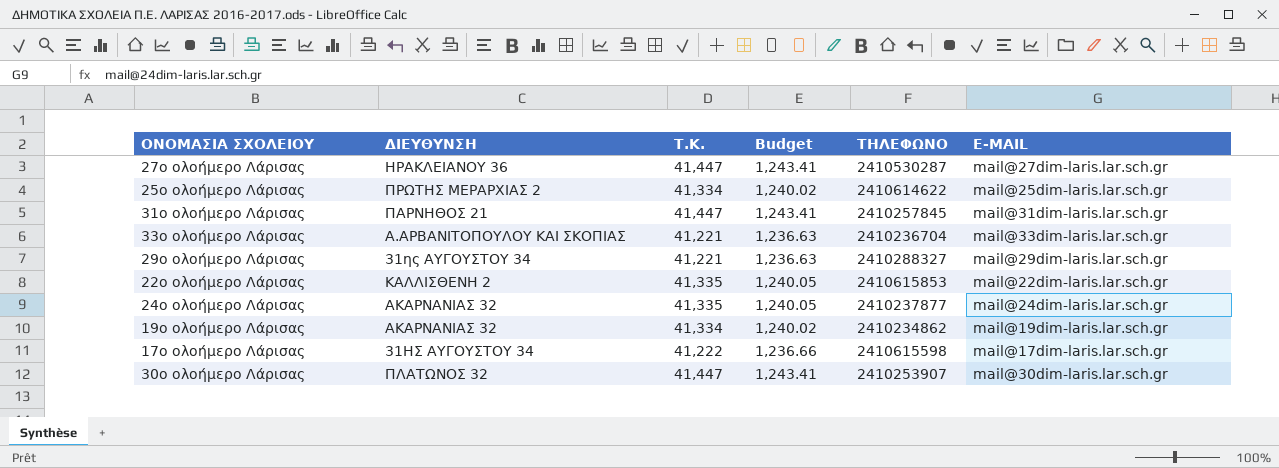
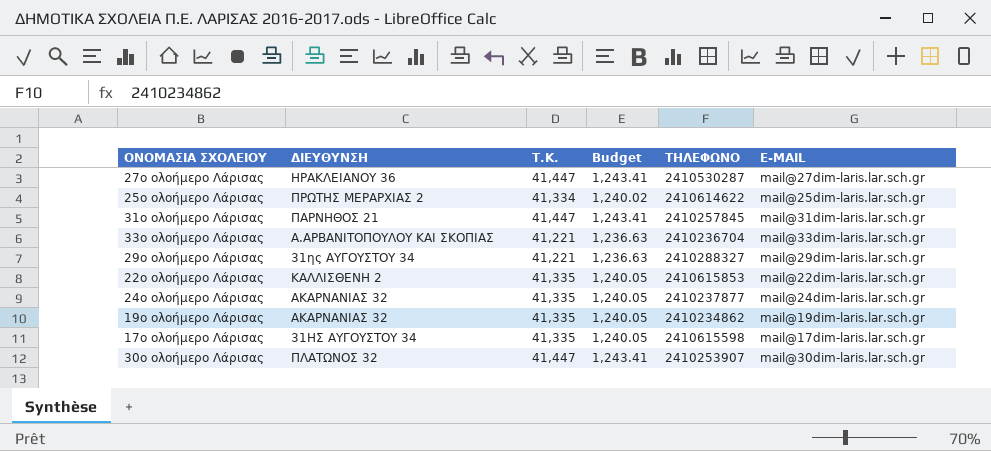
19ο ολοήμερο Λάρισας | Τ.Κ.: 41,334 -> 41,335
19ο ολοήμερο Λάρισας | Budget: 1,240.02 -> 1,240.05
17ο ολοήμερο Λάρισας | Τ.Κ.: 41,222 -> 41,335
17ο ολοήμερο Λάρισας | Budget: 1,236.66 -> 1,240.05

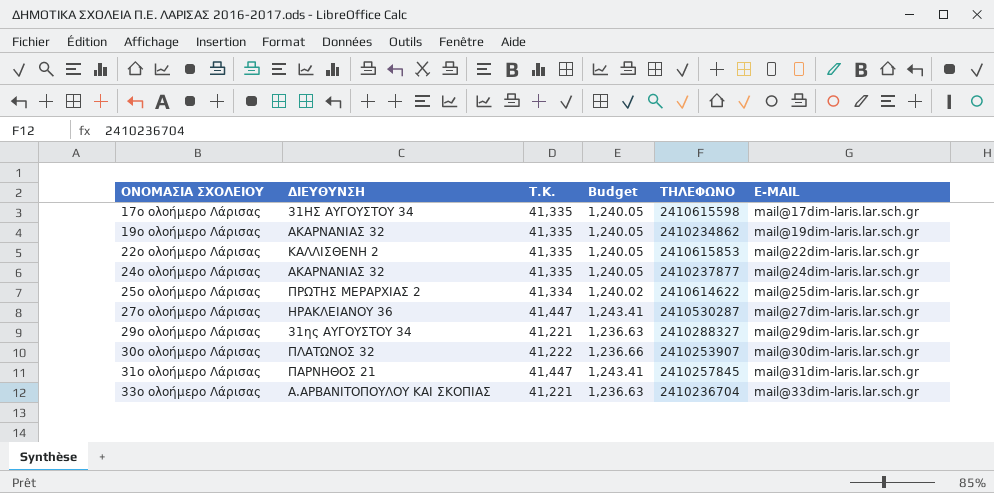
row order: none -> ΟΝΟΜΑΣΙΑ ΣΧΟΛΕΙΟΥ ascending
30ο ολοήμερο Λάρισας | Τ.Κ.: 41,447 -> 41,222
30ο ολοήμερο Λάρισας | Budget: 1,243.41 -> 1,236.66

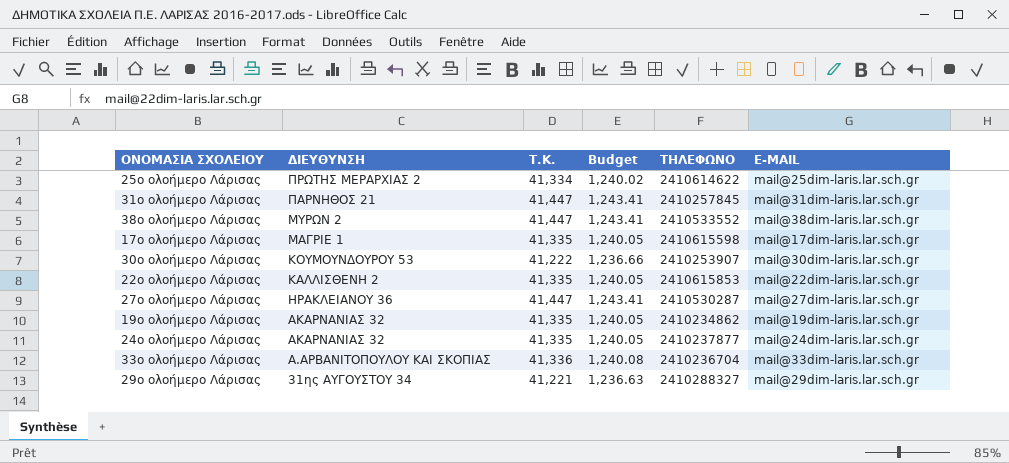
row order: ΟΝΟΜΑΣΙΑ ΣΧΟΛΕΙΟΥ ascending -> ΔΙΕΥΘΥΝΣΗ descending
row 38ο ολοήμερο Λάρισας: none -> ΜΥΡΩΝ 2 | 41,447 | 1,243.41 | 2410533552 | mail@38dim-laris.lar.sch.gr
17ο ολοήμερο Λάρισας | ΔΙΕΥΘΥΝΣΗ: 31ΗΣ ΑΥΓΟΥΣΤΟΥ 34 -> ΜΑΓΡΙΕ 1
30ο ολοήμερο Λάρισας | ΔΙΕΥΘΥΝΣΗ: ΠΛΑΤΩΝΟΣ 32 -> ΚΟΥΜΟΥΝΔΟΥΡΟΥ 53
33ο ολοήμερο Λάρισας | Τ.Κ.: 41,221 -> 41,336
33ο ολοήμερο Λάρισας | Budget: 1,236.63 -> 1,240.08

